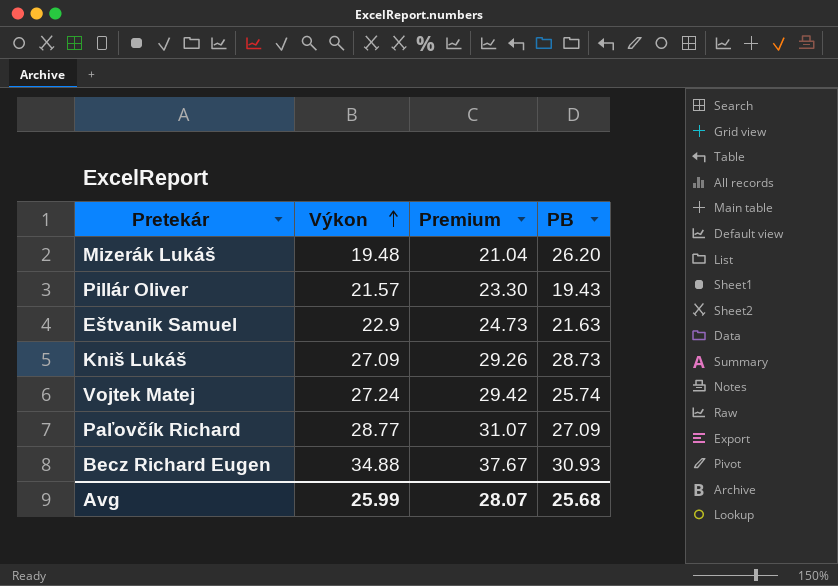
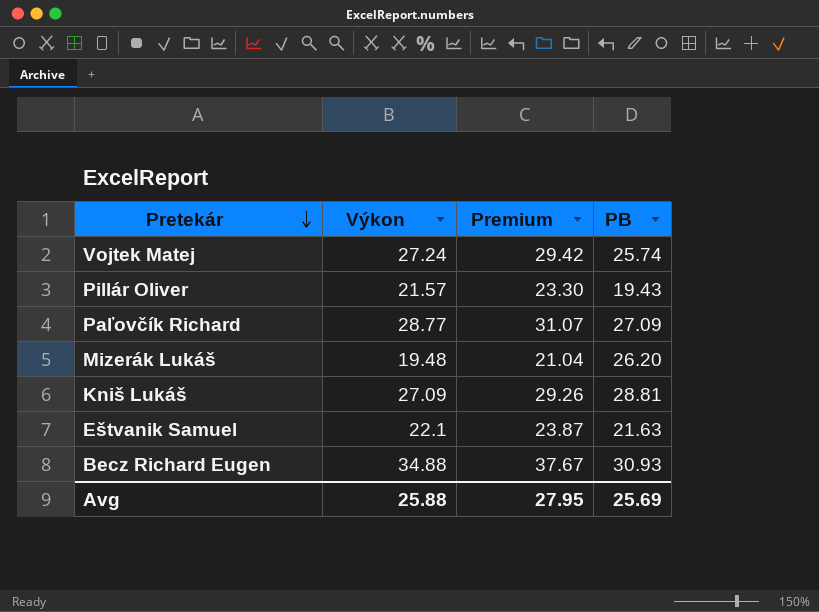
row order: Výkon ascending -> Pretekár descending
Kniš Lukáš | PB: 28.73 -> 28.81
Eštvanik Samuel | Výkon: 22.9 -> 22.1
Eštvanik Samuel | Premium: 24.73 -> 23.87
Avg | Výkon: 25.99 -> 25.88
Avg | Premium: 28.07 -> 27.95
Avg | PB: 25.68 -> 25.69

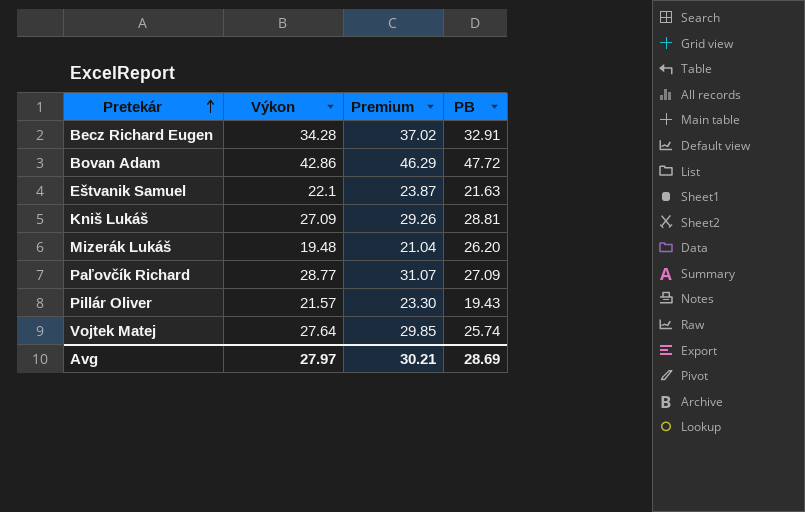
row order: Pretekár descending -> Pretekár ascending
Becz Richard Eugen | Výkon: 34.88 -> 34.28
Becz Richard Eugen | Premium: 37.67 -> 37.02
Becz Richard Eugen | PB: 30.93 -> 32.91
row Bovan Adam: none -> 42.86 | 46.29 | 47.72
Vojtek Matej | Výkon: 27.24 -> 27.64
Vojtek Matej | Premium: 29.42 -> 29.85
Avg | Výkon: 25.88 -> 27.97
Avg | Premium: 27.95 -> 30.21
Avg | PB: 25.69 -> 28.69

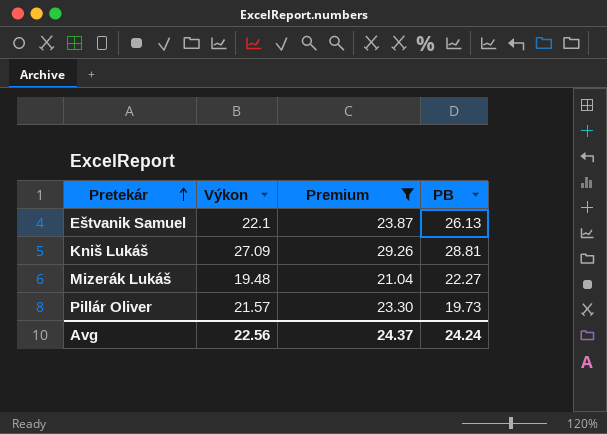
filter: none -> Premium <= 29.26
Eštvanik Samuel | PB: 21.63 -> 26.13
Mizerák Lukáš | PB: 26.20 -> 22.27
Pillár Oliver | PB: 19.43 -> 19.73
Avg | Výkon: 27.97 -> 22.56
Avg | Premium: 30.21 -> 24.37
Avg | PB: 28.69 -> 24.24

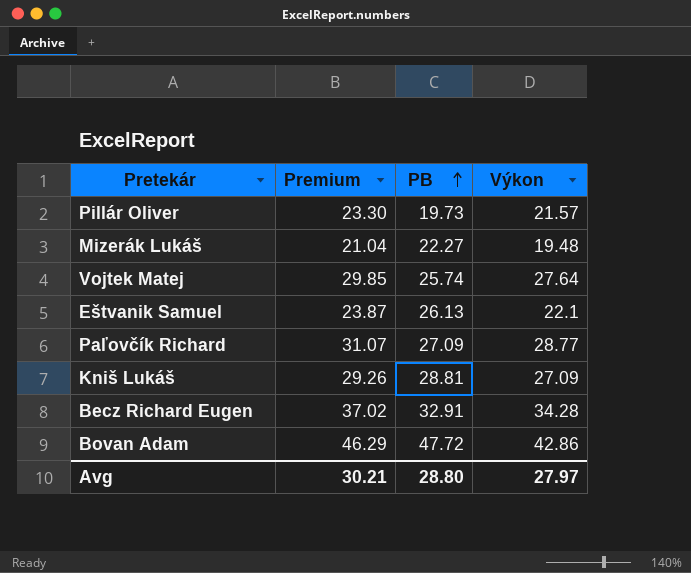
filter: Premium <= 29.26 -> none
row order: Pretekár ascending -> PB ascending
column Výkon | position: 2 -> 4
Avg | Premium: 24.37 -> 30.21
Avg | PB: 24.24 -> 28.80
Avg | Výkon: 22.56 -> 27.97

